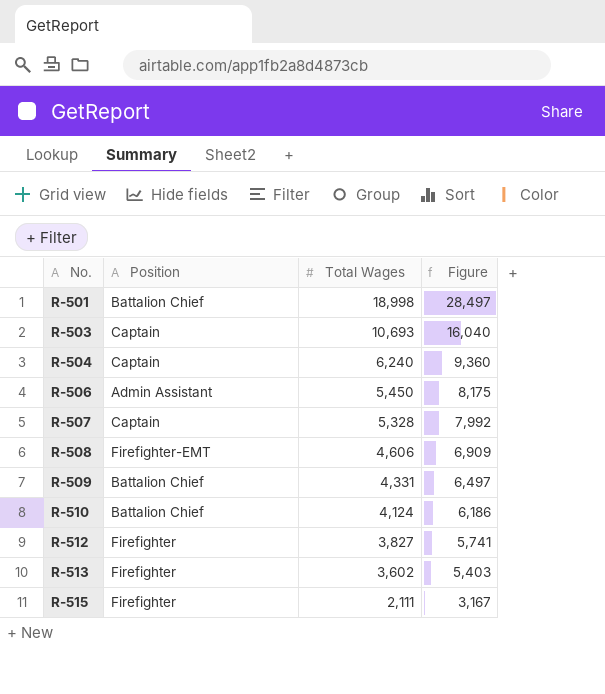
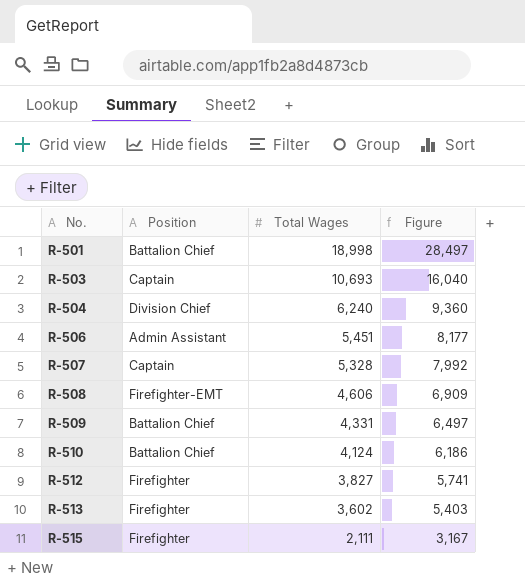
R-504 | Position: Captain -> Division Chief
R-506 | Total Wages: 5,450 -> 5,451
R-506 | Figure: 8,175 -> 8,177

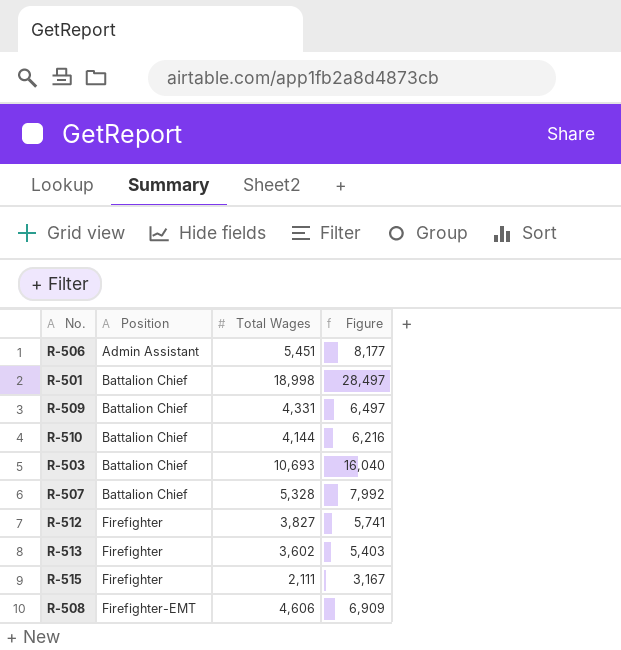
row order: No. ascending -> Position ascending
row R-504: Division Chief | 6,240 | 9,360 -> none
R-510 | Total Wages: 4,124 -> 4,144
R-510 | Figure: 6,186 -> 6,216
R-503 | Position: Captain -> Battalion Chief
R-507 | Position: Captain -> Battalion Chief

